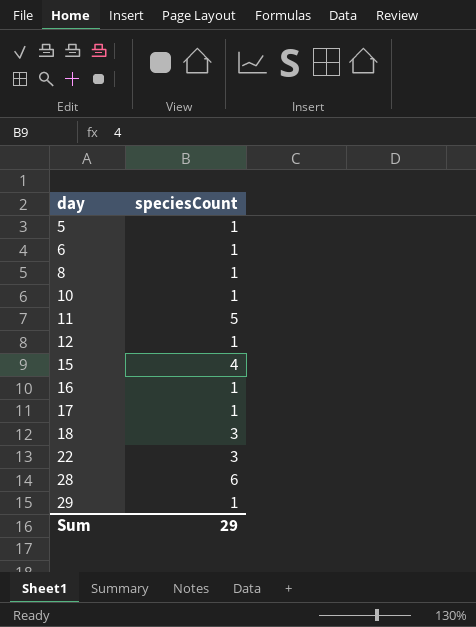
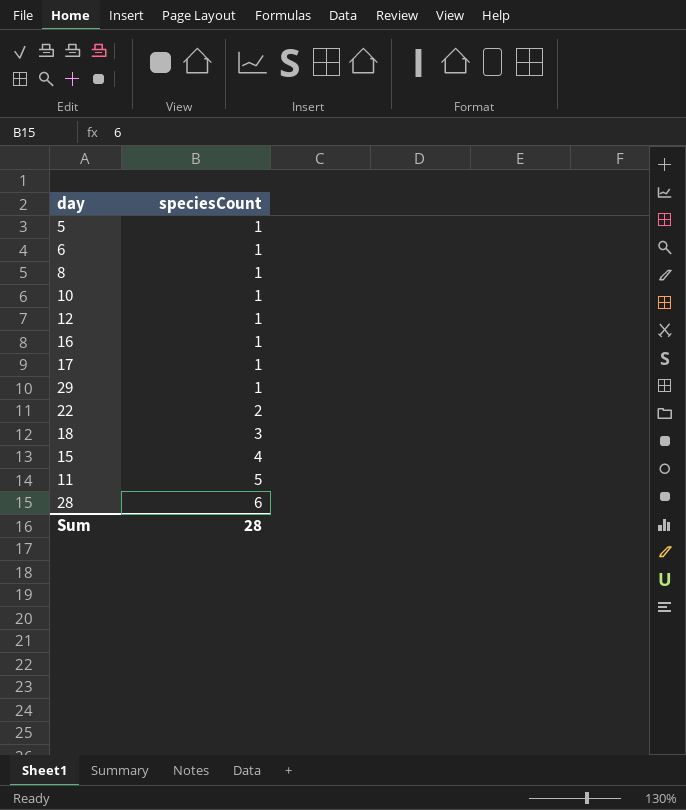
row order: day ascending -> speciesCount ascending
22 | speciesCount: 3 -> 2
Sum | speciesCount: 29 -> 28

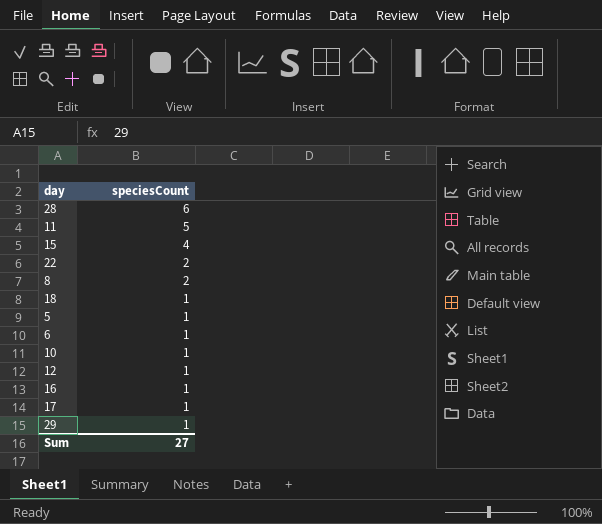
row order: speciesCount ascending -> speciesCount descending
8 | speciesCount: 1 -> 2
18 | speciesCount: 3 -> 1
Sum | speciesCount: 28 -> 27

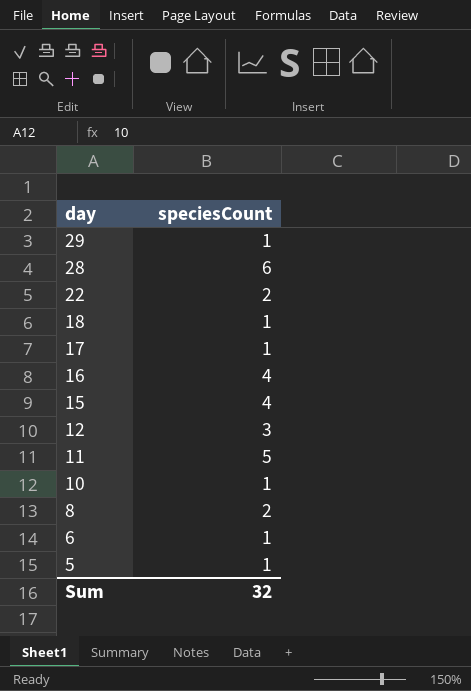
row order: speciesCount descending -> day descending
16 | speciesCount: 1 -> 4
12 | speciesCount: 1 -> 3
Sum | speciesCount: 27 -> 32

